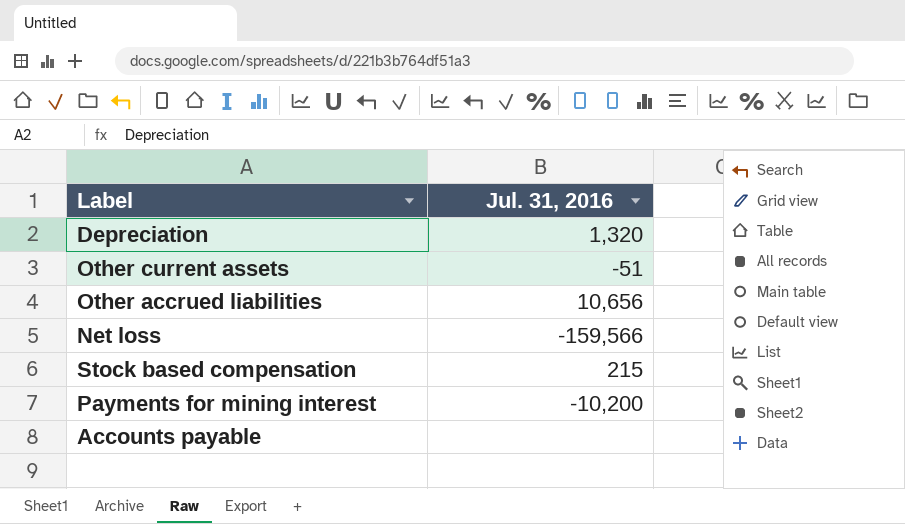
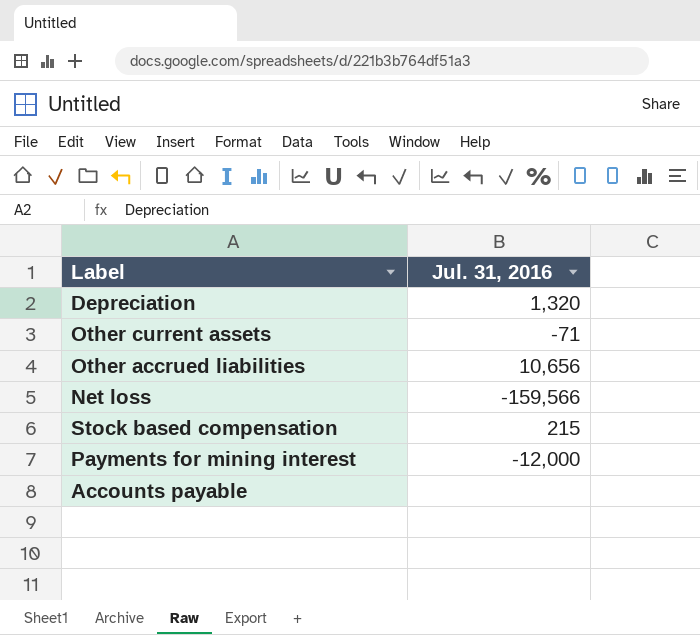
Other current assets | Jul. 31, 2016: -51 -> -71
Payments for mining interest | Jul. 31, 2016: -10,200 -> -12,000

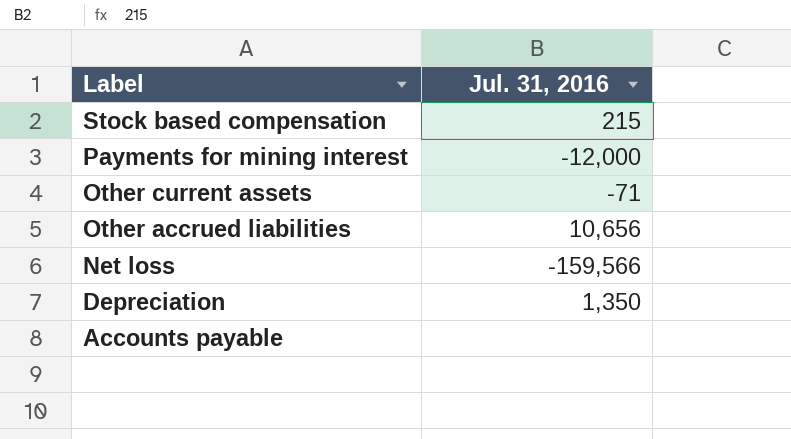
row order: none -> Label descending
Depreciation | Jul. 31, 2016: 1,320 -> 1,350

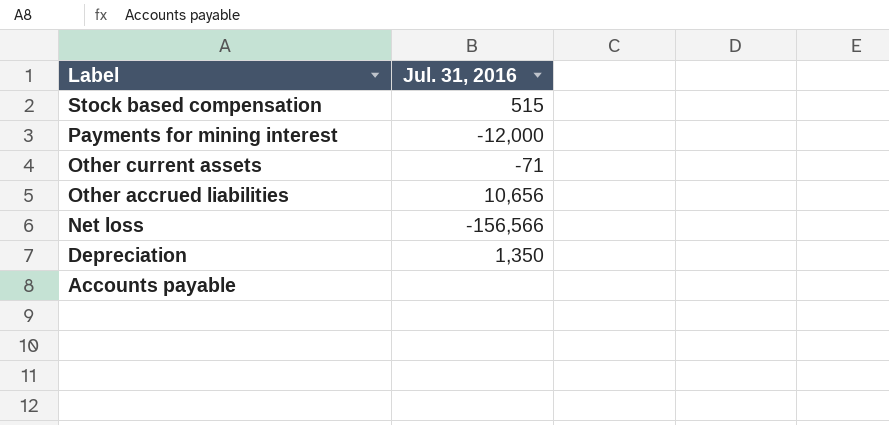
Stock based compensation | Jul. 31, 2016: 215 -> 515
Net loss | Jul. 31, 2016: -159,566 -> -156,566

